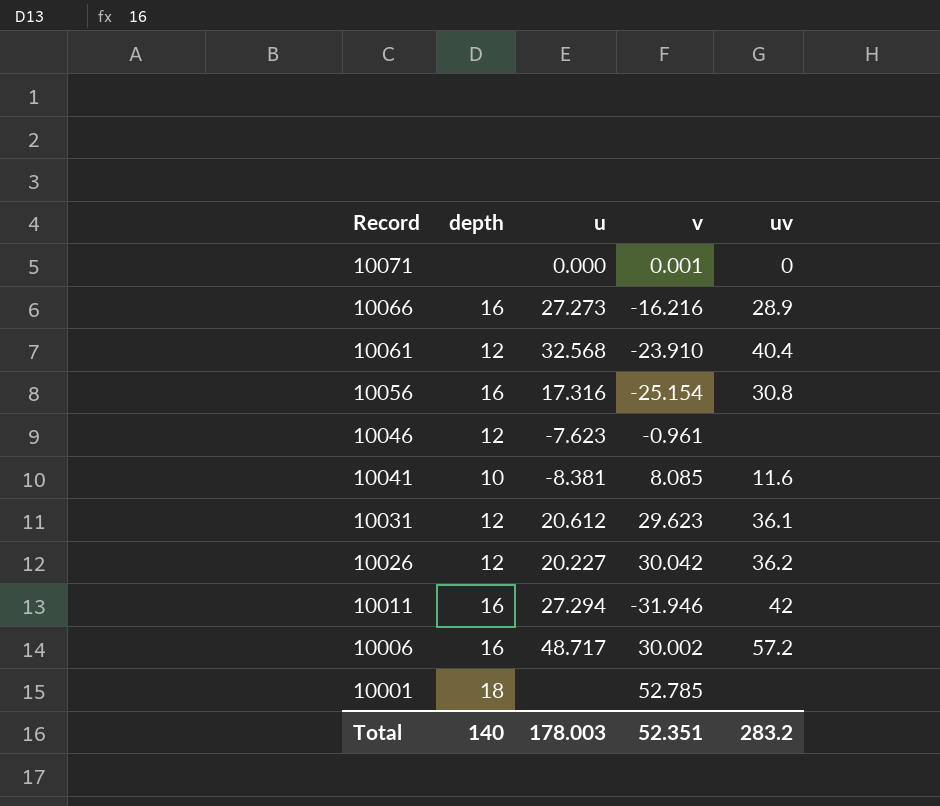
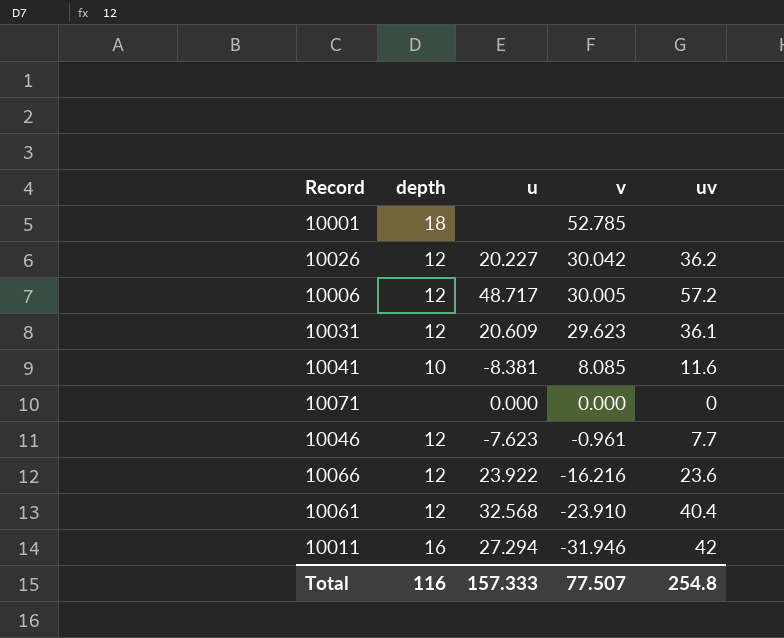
row order: Record descending -> v descending
row 10056: 16 | 17.316 | -25.154 | 30.8 -> none
10006 | depth: 16 -> 12
10006 | v: 30.002 -> 30.005
10031 | u: 20.612 -> 20.609
10071 | v: 0.001 -> 0.000
10046 | uv: none -> 7.7
10066 | depth: 16 -> 12
10066 | u: 27.273 -> 23.922
10066 | uv: 28.9 -> 23.6
Total | depth: 140 -> 116
Total | u: 178.003 -> 157.333
Total | v: 52.351 -> 77.507
Total | uv: 283.2 -> 254.8

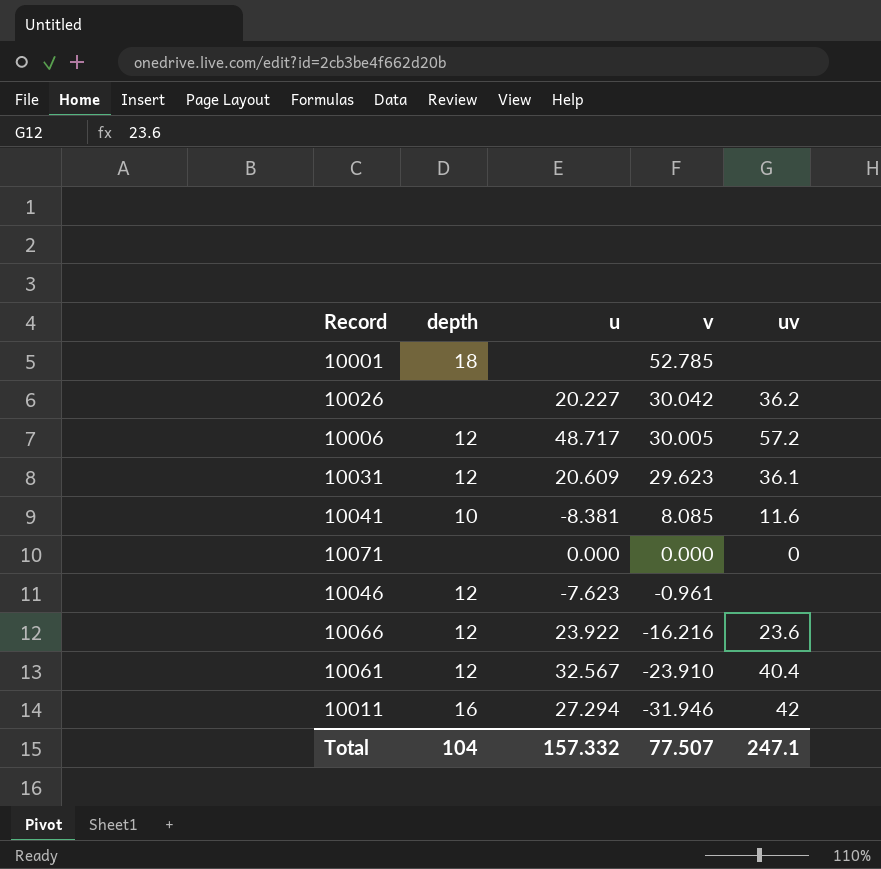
10026 | depth: 12 -> none
10046 | uv: 7.7 -> none
10061 | u: 32.568 -> 32.567
Total | depth: 116 -> 104
Total | u: 157.333 -> 157.332
Total | uv: 254.8 -> 247.1

